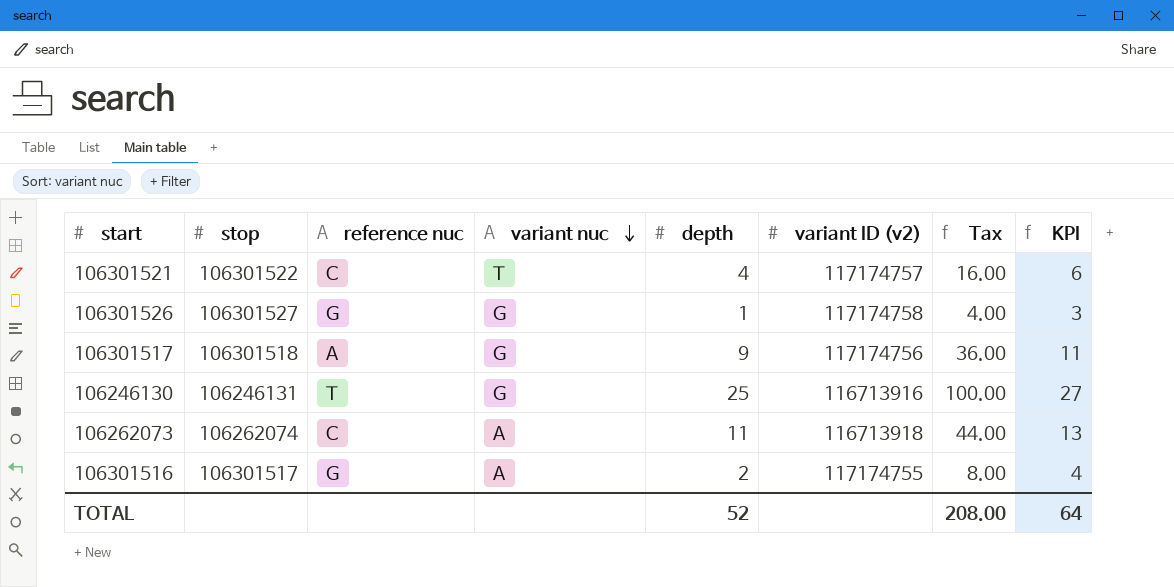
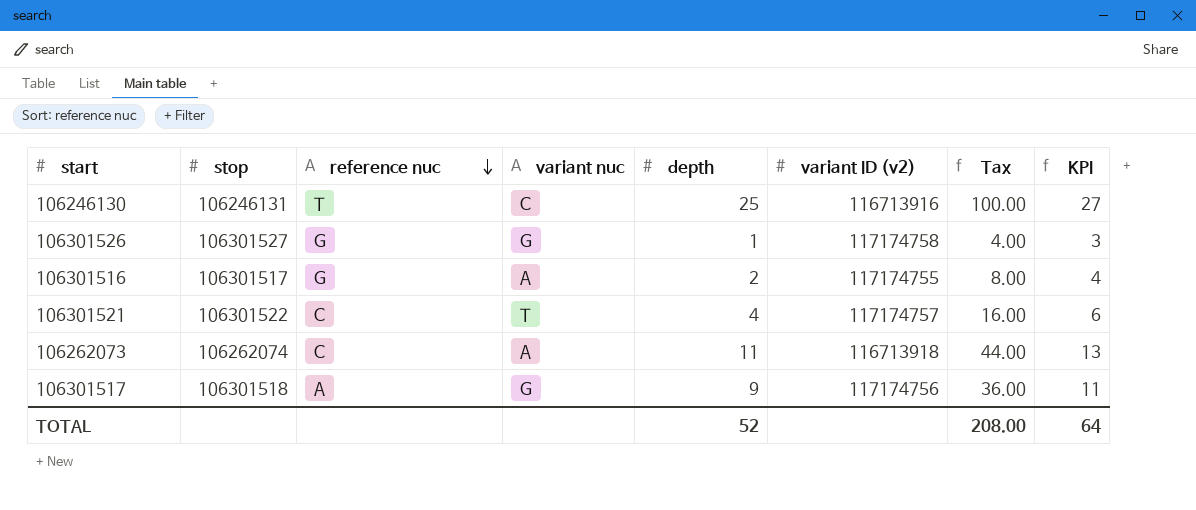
row order: variant nuc descending -> reference nuc descending
106246130 | variant nuc: G -> C

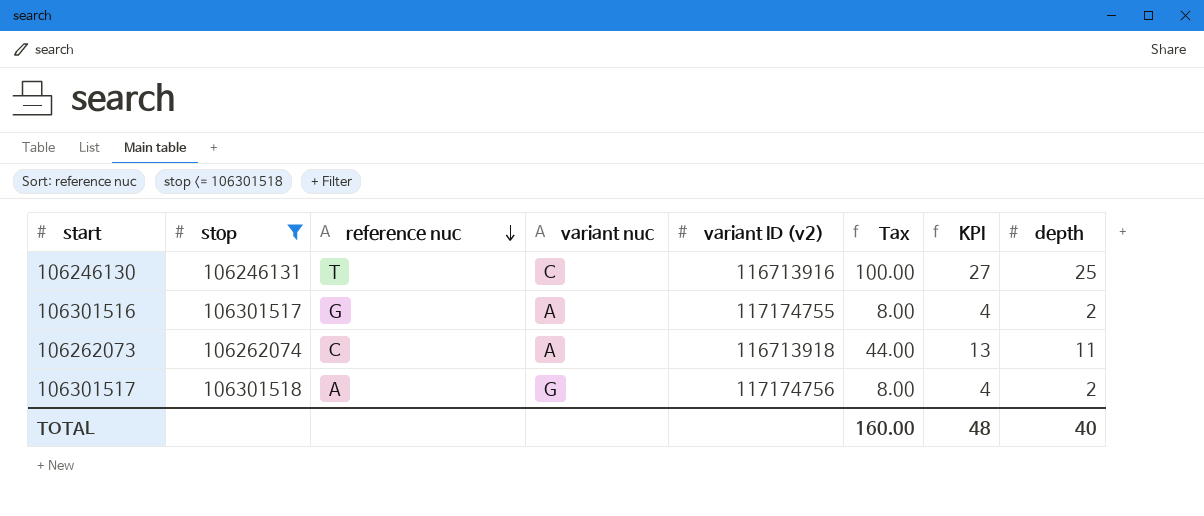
filter: none -> stop <= 106301518
column depth | position: 5 -> 8
106301517 | Tax: 36.00 -> 8.00
106301517 | KPI: 11 -> 4
106301517 | depth: 9 -> 2
TOTAL | Tax: 208.00 -> 160.00
TOTAL | KPI: 64 -> 48
TOTAL | depth: 52 -> 40

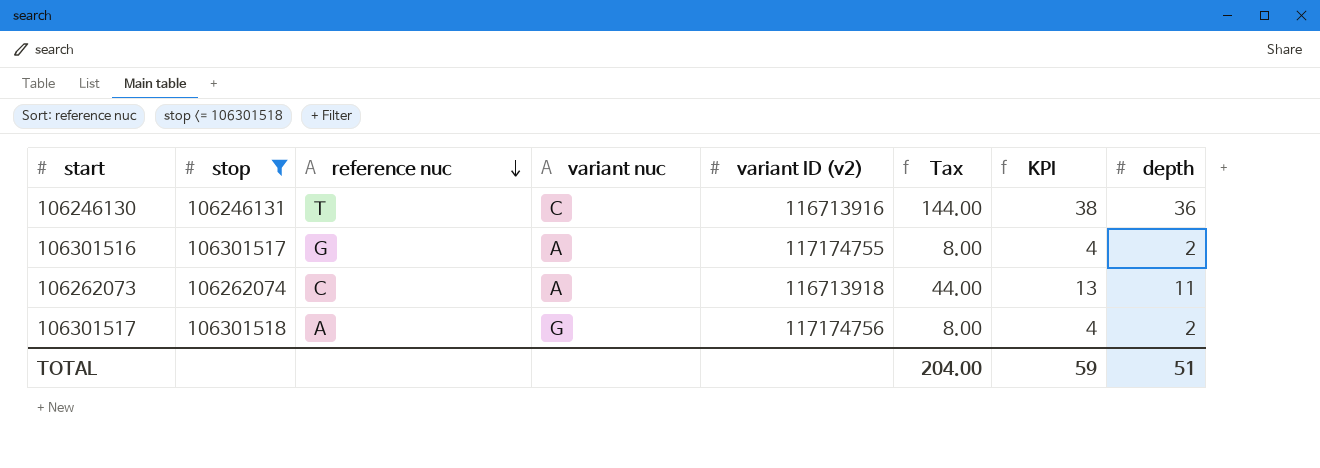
106246130 | Tax: 100.00 -> 144.00
106246130 | KPI: 27 -> 38
106246130 | depth: 25 -> 36
TOTAL | Tax: 160.00 -> 204.00
TOTAL | KPI: 48 -> 59
TOTAL | depth: 40 -> 51

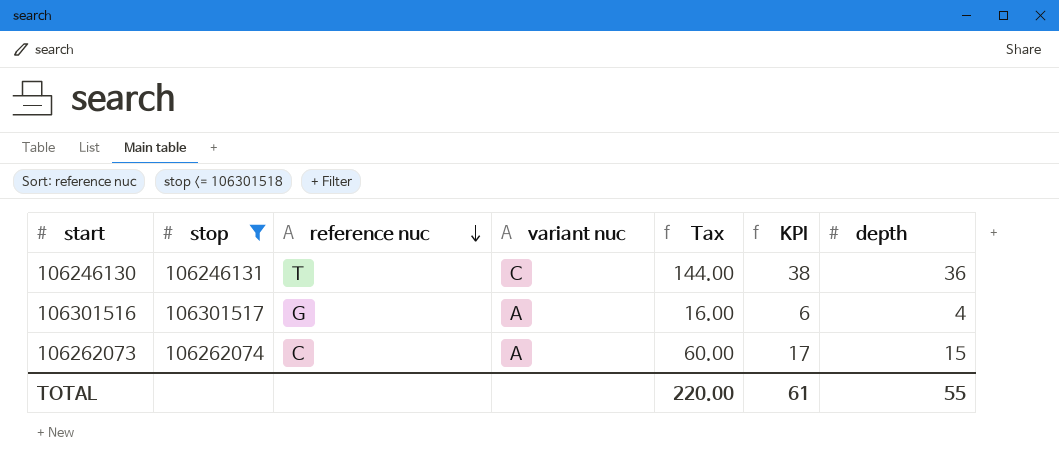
column variant ID (v2) | position: 5 -> none
row 106301517: 106301518 | A | G | 117174756 | 8.00 | 4 | 2 -> none
106301516 | Tax: 8.00 -> 16.00
106301516 | KPI: 4 -> 6
106301516 | depth: 2 -> 4
106262073 | Tax: 44.00 -> 60.00
106262073 | KPI: 13 -> 17
106262073 | depth: 11 -> 15
TOTAL | Tax: 204.00 -> 220.00
TOTAL | KPI: 59 -> 61
TOTAL | depth: 51 -> 55

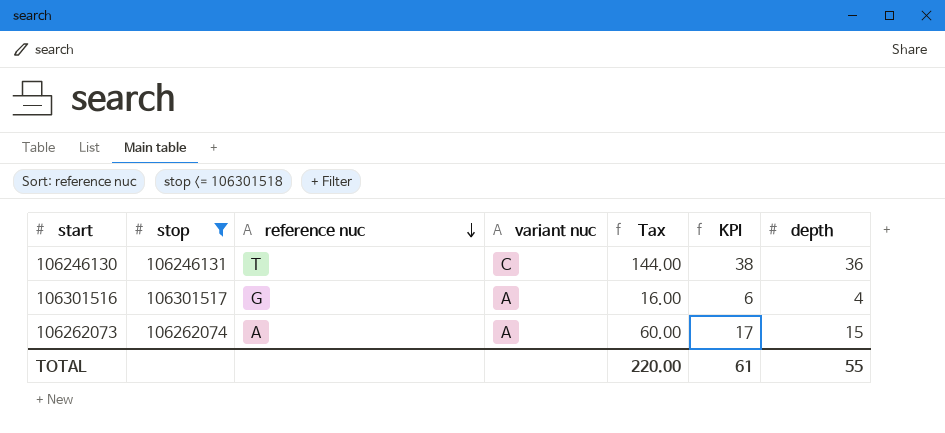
106262073 | reference nuc: C -> A

